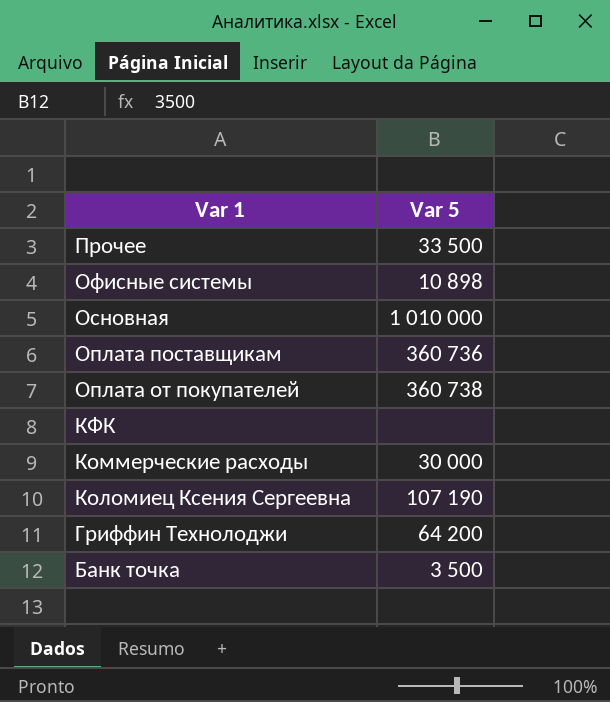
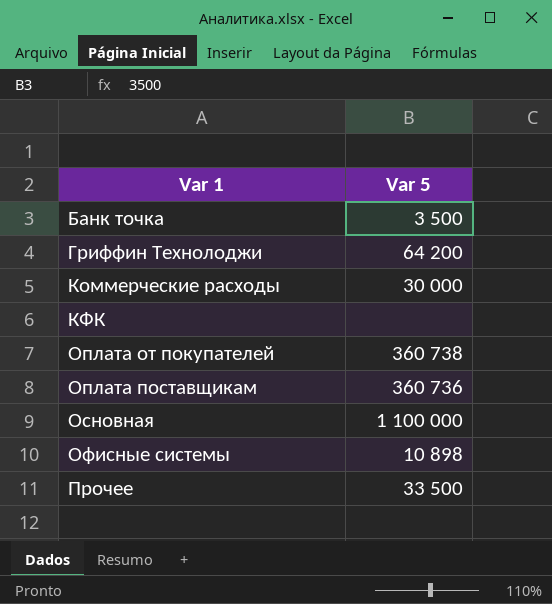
row order: Var 1 descending -> Var 1 ascending
row Коломиец Ксения Сергеевна: 107 190 -> none
Основная | Var 5: 1 010 000 -> 1 100 000

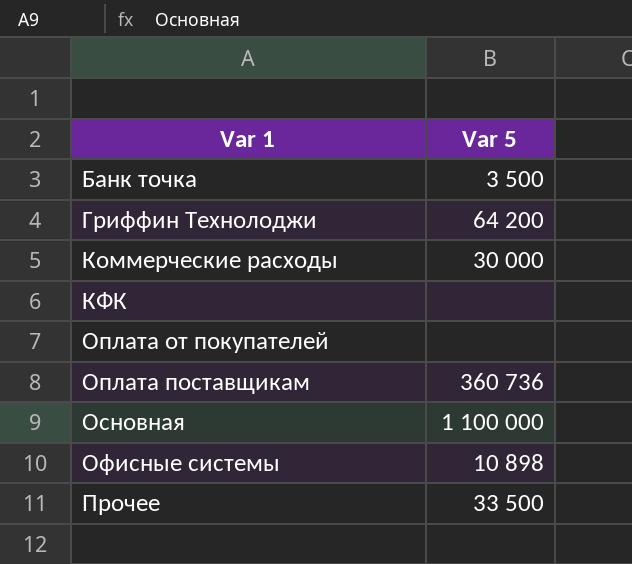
Оплата от покупателей | Var 5: 360 738 -> none

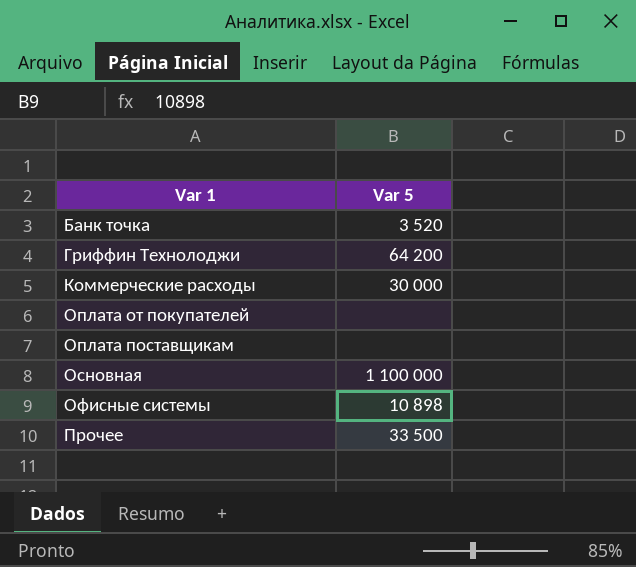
row КФК: none -> none
Банк точка | Var 5: 3 500 -> 3 520
Оплата поставщикам | Var 5: 360 736 -> none

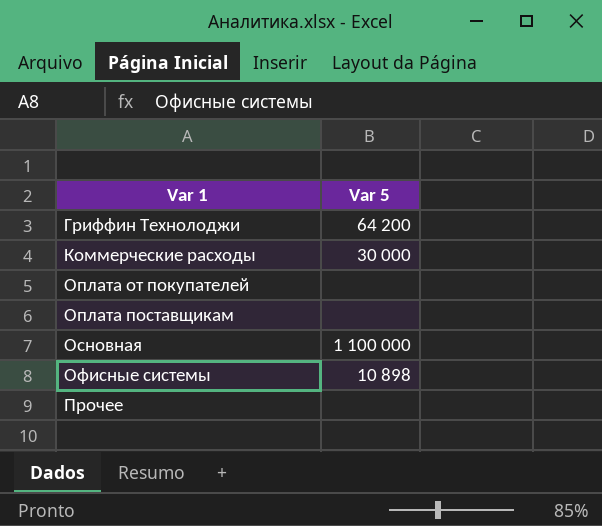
row Банк точка: 3 520 -> none
Прочее | Var 5: 33 500 -> none

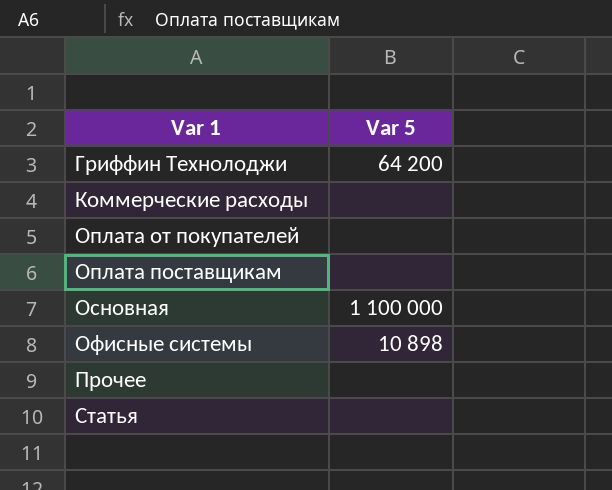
Коммерческие расходы | Var 5: 30 000 -> none
row Статья: none -> none

